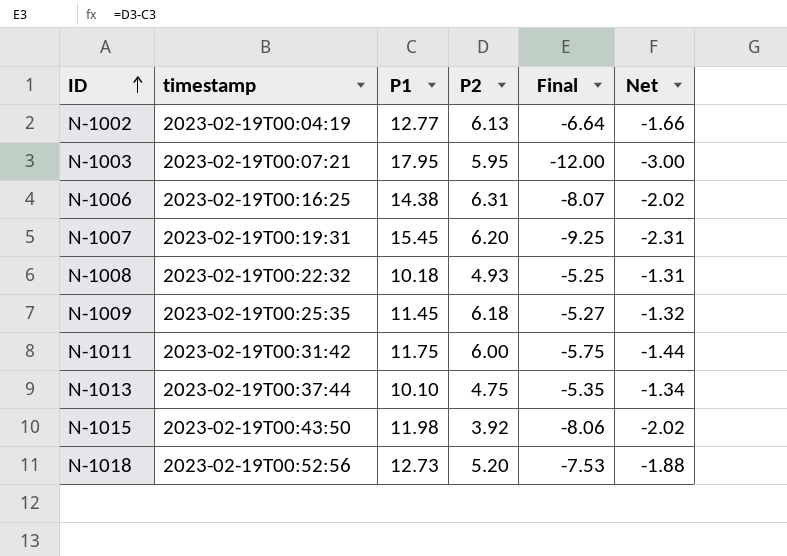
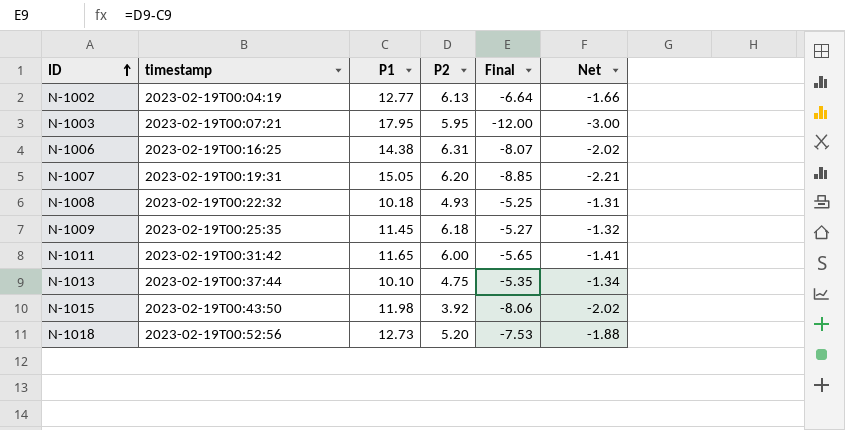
N-1007 | P1: 15.45 -> 15.05
N-1007 | Final: -9.25 -> -8.85
N-1007 | Net: -2.31 -> -2.21
N-1011 | P1: 11.75 -> 11.65
N-1011 | Final: -5.75 -> -5.65
N-1011 | Net: -1.44 -> -1.41

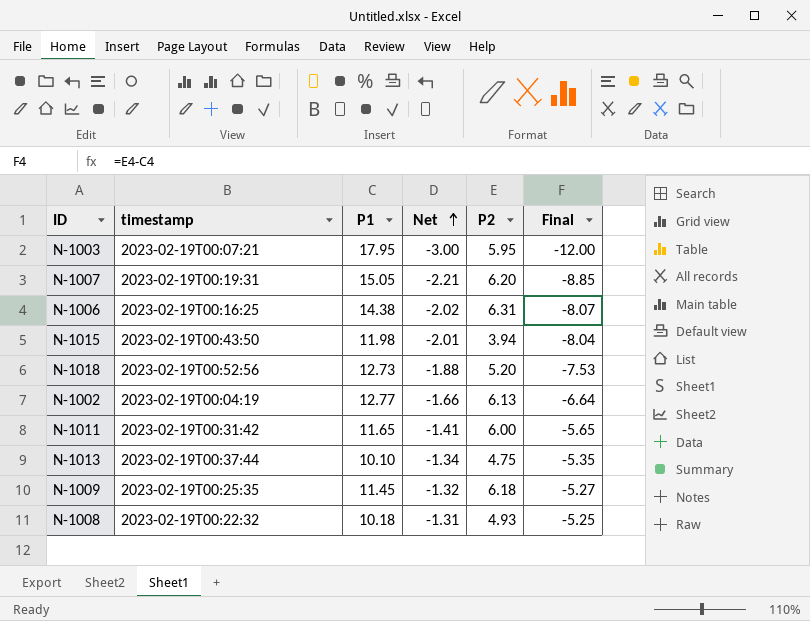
row order: ID ascending -> Net ascending
column Net | position: 6 -> 4
N-1015 | Net: -2.02 -> -2.01
N-1015 | P2: 3.92 -> 3.94
N-1015 | Final: -8.06 -> -8.04

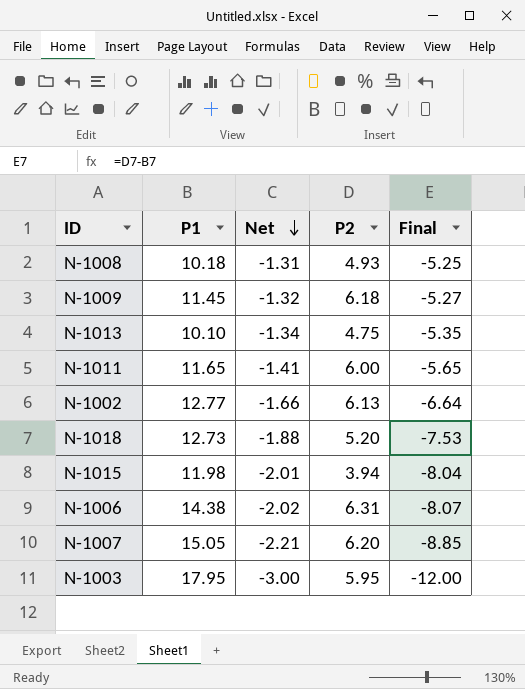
row order: Net ascending -> Net descending
column timestamp | position: 2 -> none

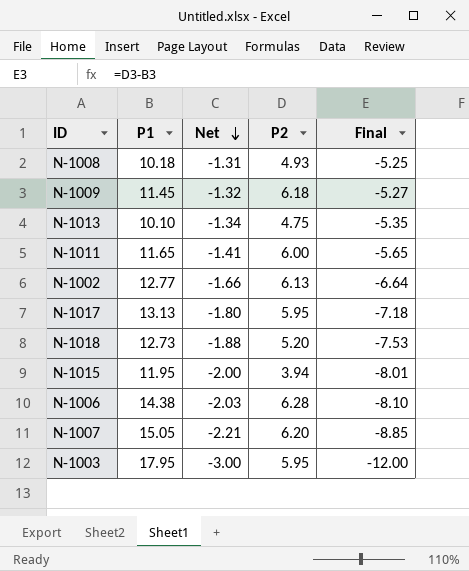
row N-1017: none -> 13.13 | -1.80 | 5.95 | -7.18
N-1015 | P1: 11.98 -> 11.95
N-1015 | Net: -2.01 -> -2.00
N-1015 | Final: -8.04 -> -8.01
N-1006 | Net: -2.02 -> -2.03
N-1006 | P2: 6.31 -> 6.28
N-1006 | Final: -8.07 -> -8.10

